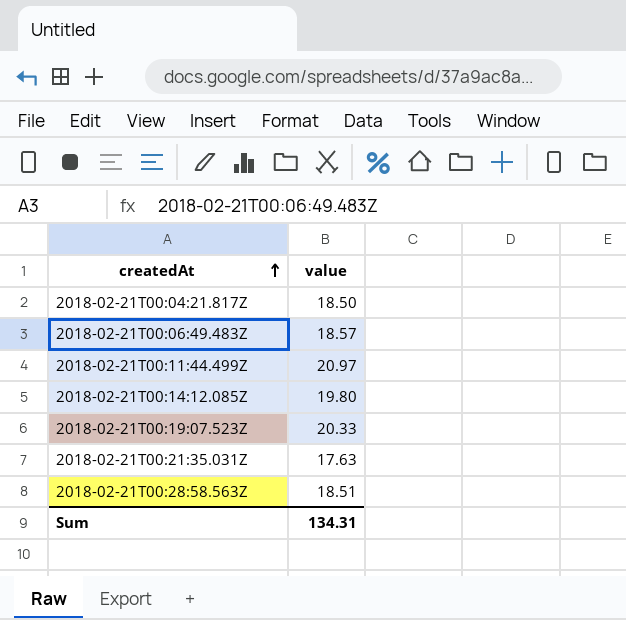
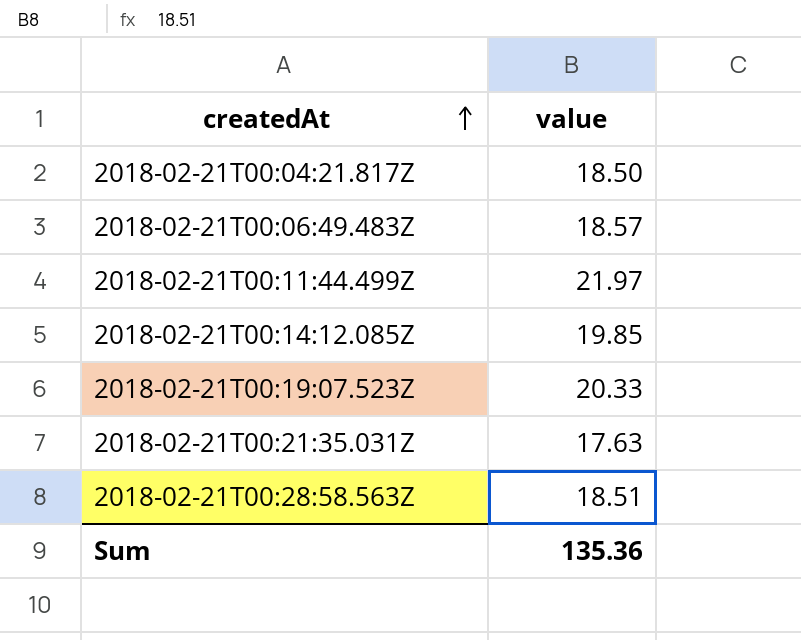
2018-02-21T00:11:44.499Z | value: 20.97 -> 21.97
2018-02-21T00:14:12.085Z | value: 19.80 -> 19.85
Sum | value: 134.31 -> 135.36

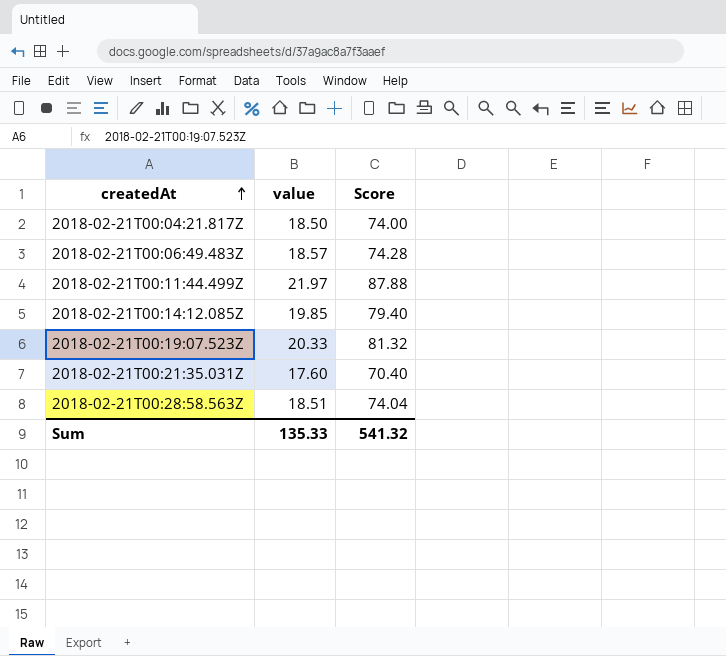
column Score | formula: none -> [value] * 4
2018-02-21T00:21:35.031Z | value: 17.63 -> 17.60
Sum | value: 135.36 -> 135.33

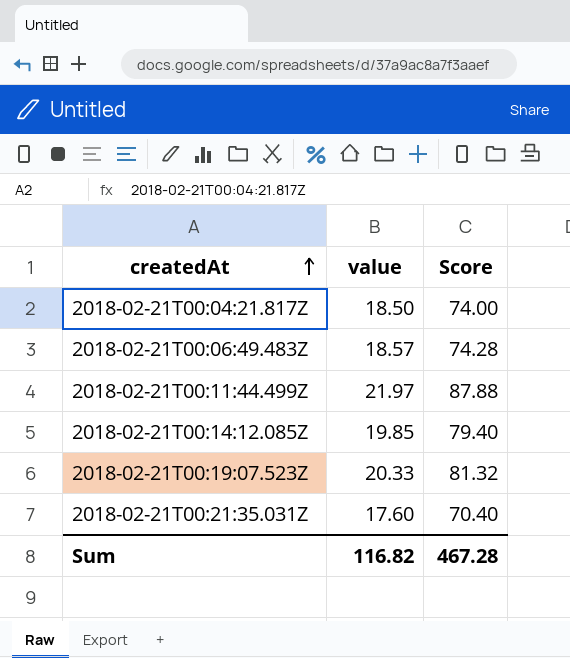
row 2018-02-21T00:28:58.563Z: 18.51 | 74.04 -> none
Sum | value: 135.33 -> 116.82
Sum | Score: 541.32 -> 467.28

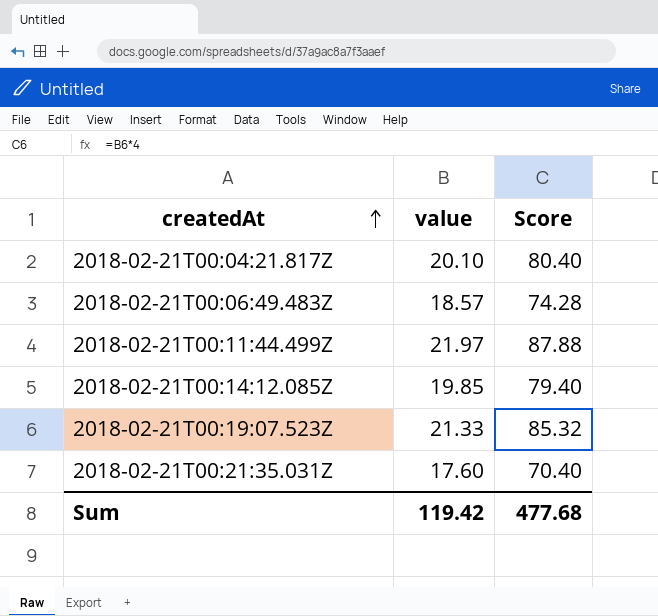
2018-02-21T00:04:21.817Z | value: 18.50 -> 20.10
2018-02-21T00:04:21.817Z | Score: 74.00 -> 80.40
2018-02-21T00:19:07.523Z | value: 20.33 -> 21.33
2018-02-21T00:19:07.523Z | Score: 81.32 -> 85.32
Sum | value: 116.82 -> 119.42
Sum | Score: 467.28 -> 477.68

